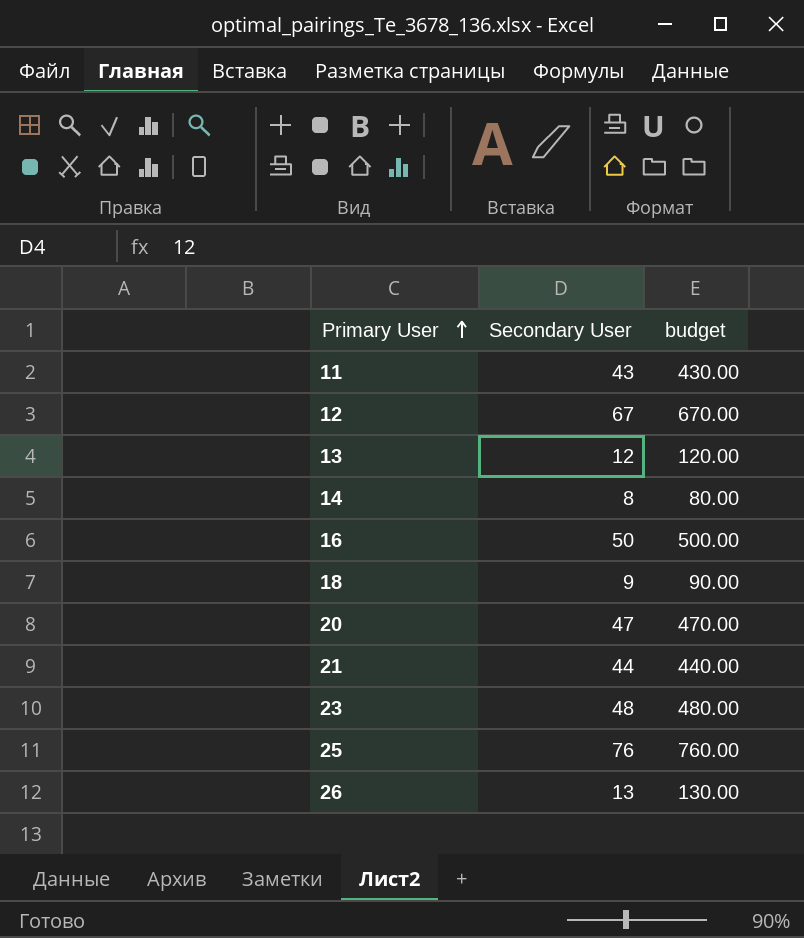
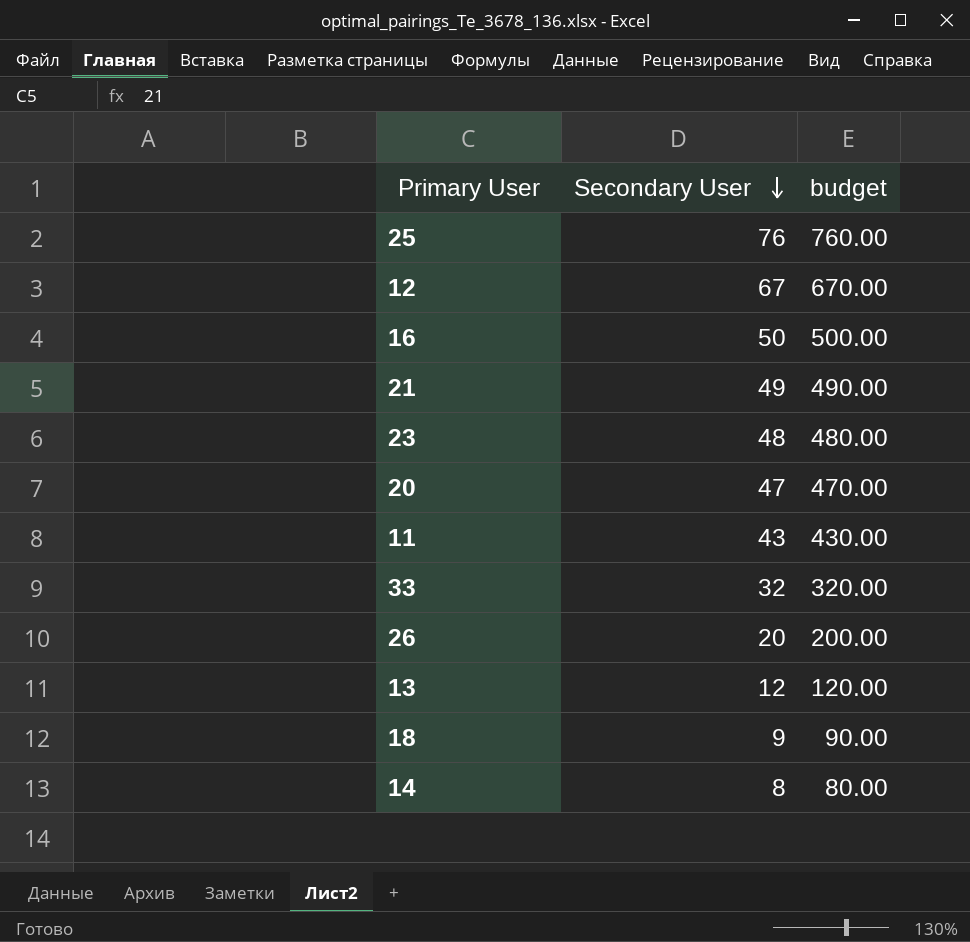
row order: Primary User ascending -> Secondary User descending
21 | Secondary User: 44 -> 49
21 | budget: 440.00 -> 490.00
row 33: none -> 32 | 320.00
26 | Secondary User: 13 -> 20
26 | budget: 130.00 -> 200.00

